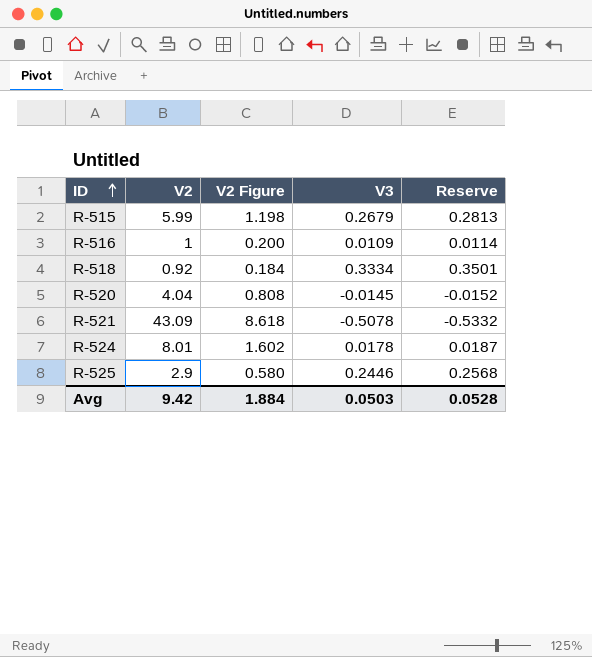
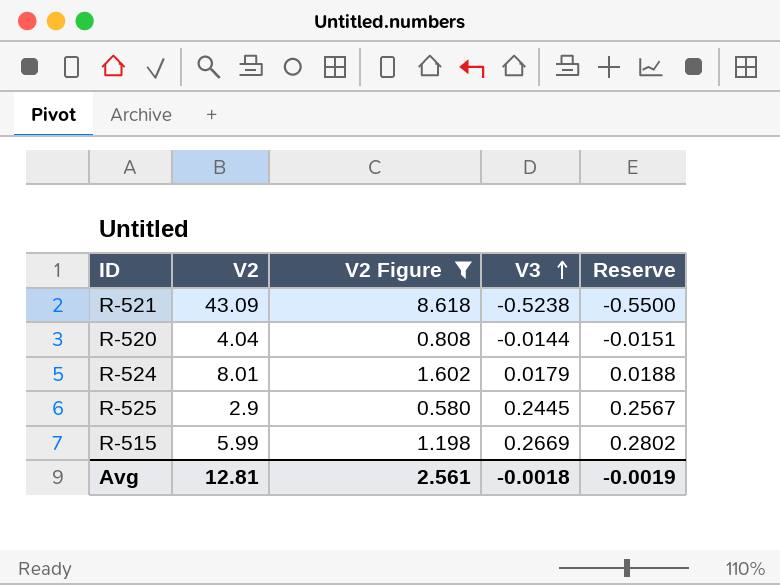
filter: none -> V2 Figure >= 0.580
row order: ID ascending -> V3 ascending
R-521 | V3: -0.5078 -> -0.5238
R-521 | Reserve: -0.5332 -> -0.5500
R-520 | V3: -0.0145 -> -0.0144
R-520 | Reserve: -0.0152 -> -0.0151
R-524 | V3: 0.0178 -> 0.0179
R-524 | Reserve: 0.0187 -> 0.0188
R-525 | V3: 0.2446 -> 0.2445
R-525 | Reserve: 0.2568 -> 0.2567
R-515 | V3: 0.2679 -> 0.2669
R-515 | Reserve: 0.2813 -> 0.2802
Avg | V2: 9.42 -> 12.81
Avg | V2 Figure: 1.884 -> 2.561
Avg | V3: 0.0503 -> -0.0018
Avg | Reserve: 0.0528 -> -0.0019

